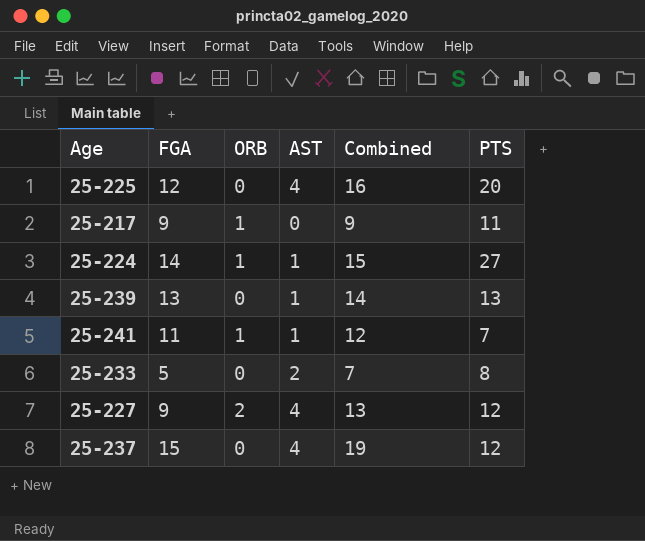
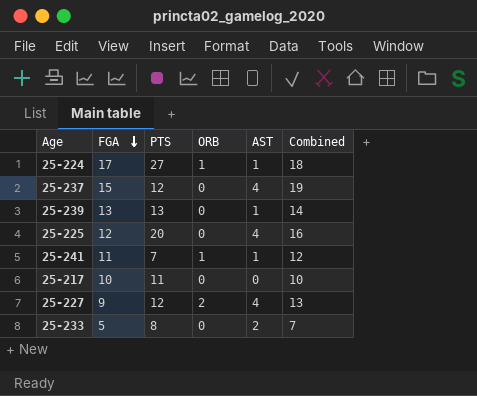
row order: none -> FGA descending
column PTS | position: 6 -> 3
25-224 | FGA: 14 -> 17
25-224 | Combined: 15 -> 18
25-217 | FGA: 9 -> 10
25-217 | ORB: 1 -> 0
25-217 | Combined: 9 -> 10

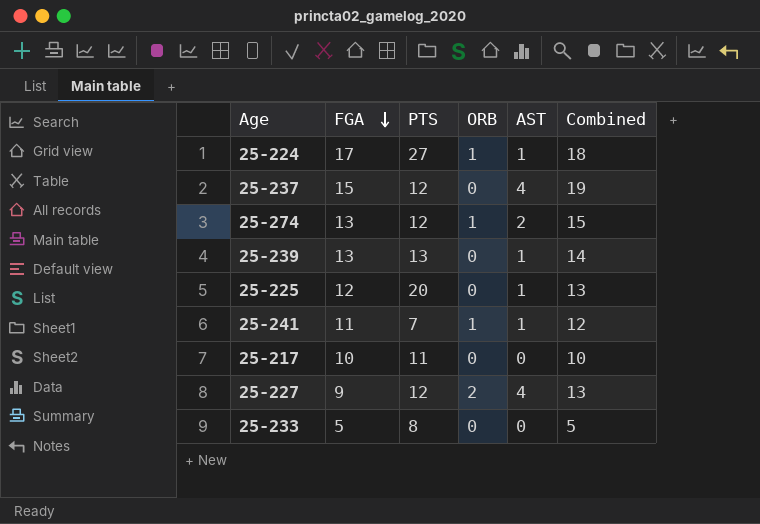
row 25-274: none -> 13 | 12 | 1 | 2 | 15
25-225 | AST: 4 -> 1
25-225 | Combined: 16 -> 13
25-233 | AST: 2 -> 0
25-233 | Combined: 7 -> 5

